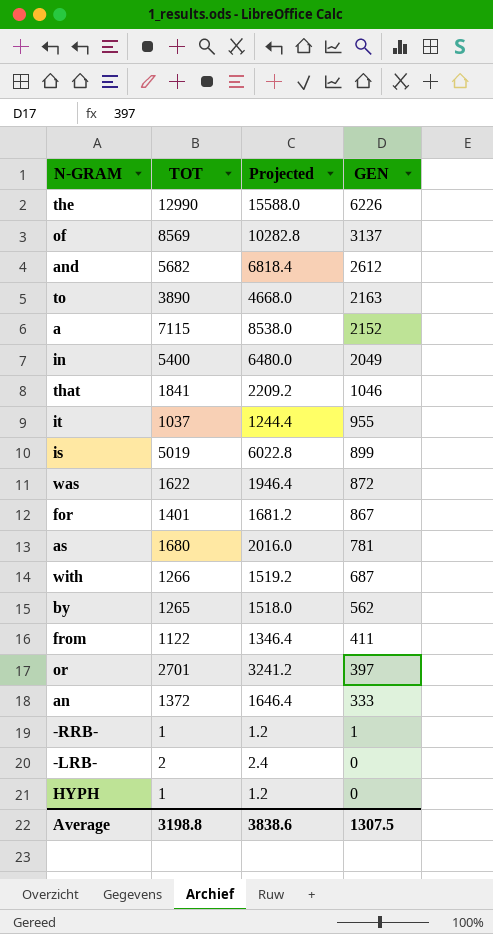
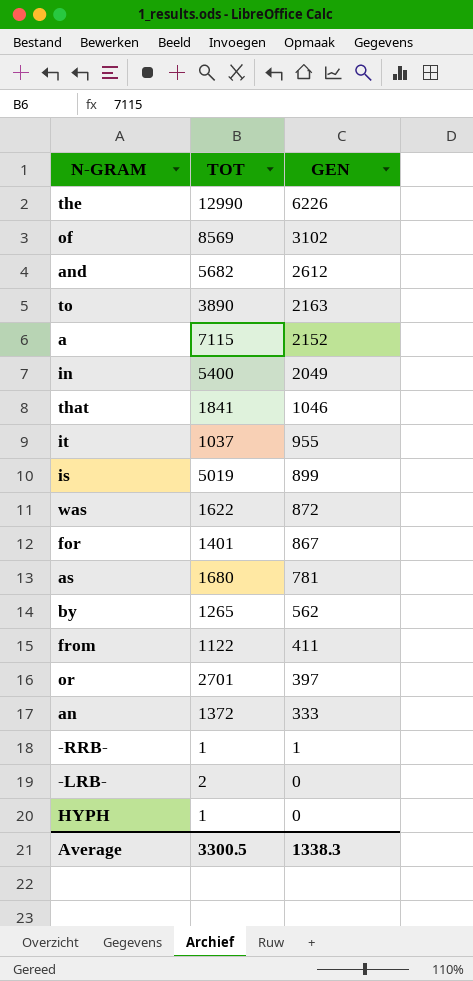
column Projected | formula: [TOT] * 1.2 -> none
row with: 1266 | 1519.2 | 687 -> none
of | GEN: 3137 -> 3102
Average | TOT: 3198.8 -> 3300.5
Average | GEN: 1307.5 -> 1338.3

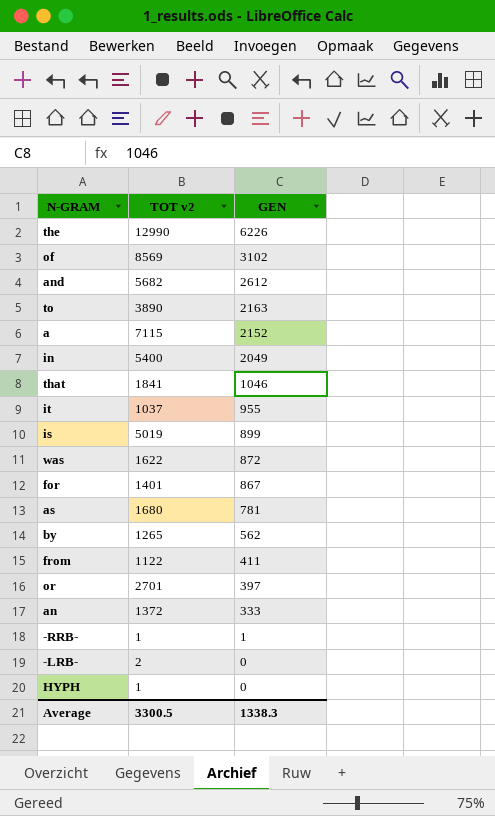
column name: TOT -> TOT v2

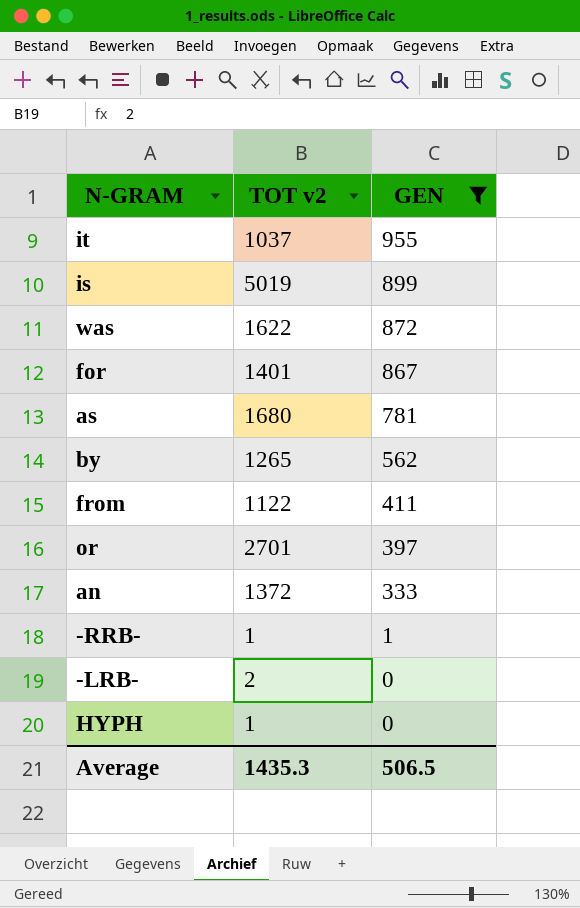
filter: none -> GEN <= 955
Average | TOT v2: 3300.5 -> 1435.3
Average | GEN: 1338.3 -> 506.5

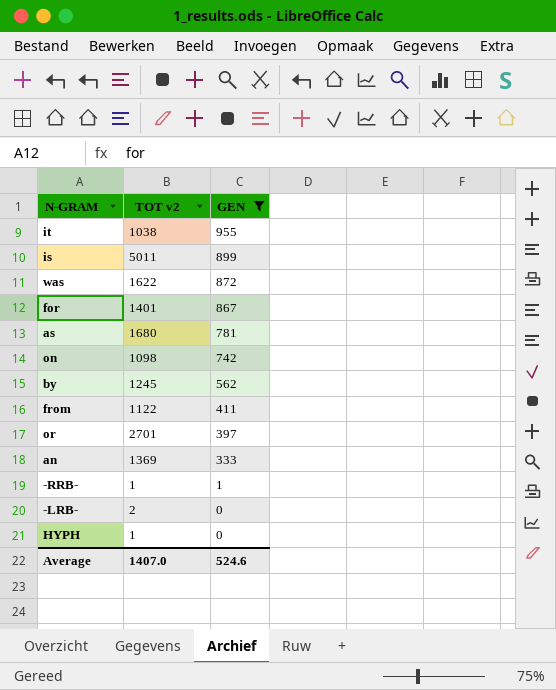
it | TOT v2: 1037 -> 1038
is | TOT v2: 5019 -> 5011
row on: none -> 1098 | 742
by | TOT v2: 1265 -> 1245
an | TOT v2: 1372 -> 1369
Average | TOT v2: 1435.3 -> 1407.0
Average | GEN: 506.5 -> 524.6

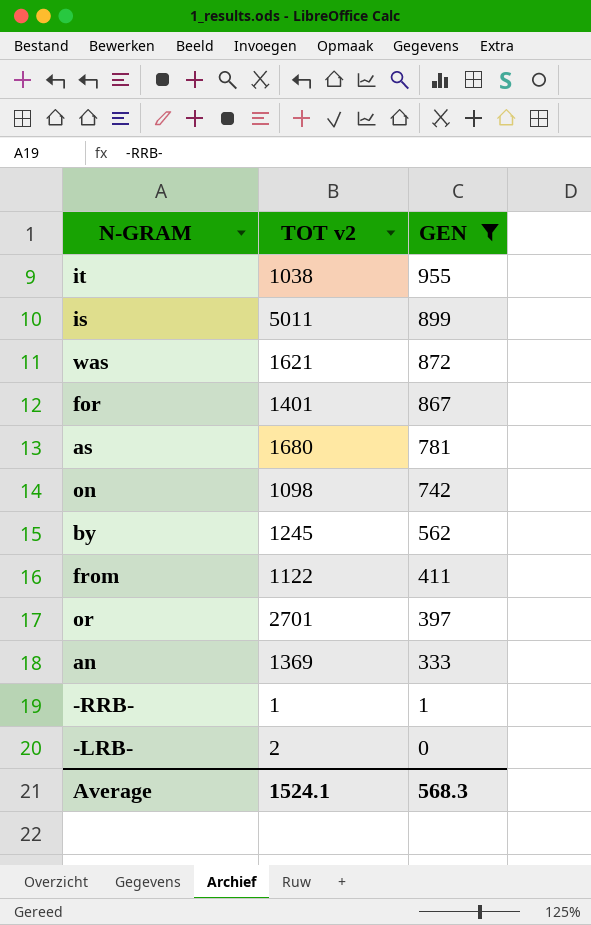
row HYPH: 1 | 0 -> none
was | TOT v2: 1622 -> 1621
Average | TOT v2: 1407.0 -> 1524.1
Average | GEN: 524.6 -> 568.3

